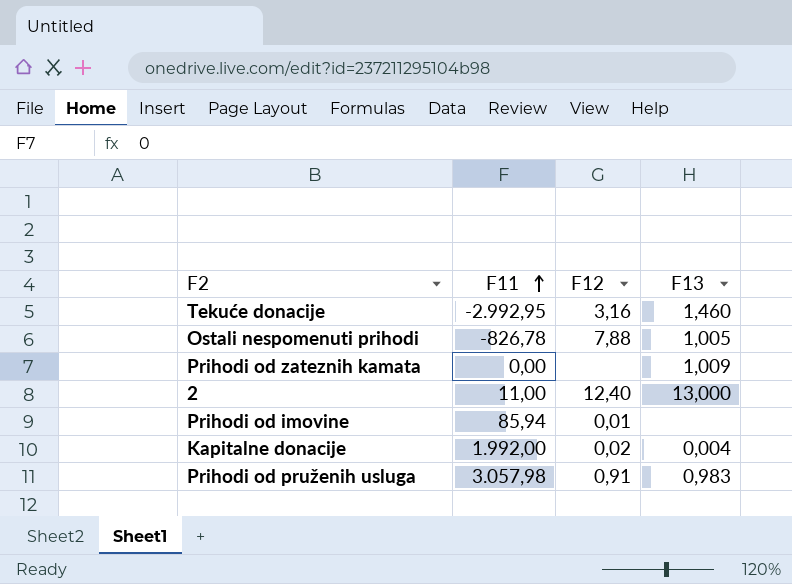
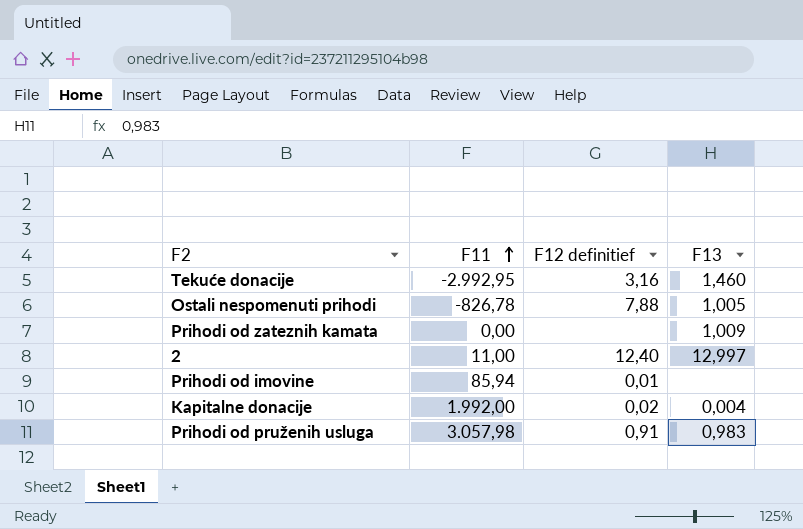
column name: F12 -> F12 definitief
2 | F13: 13,000 -> 12,997

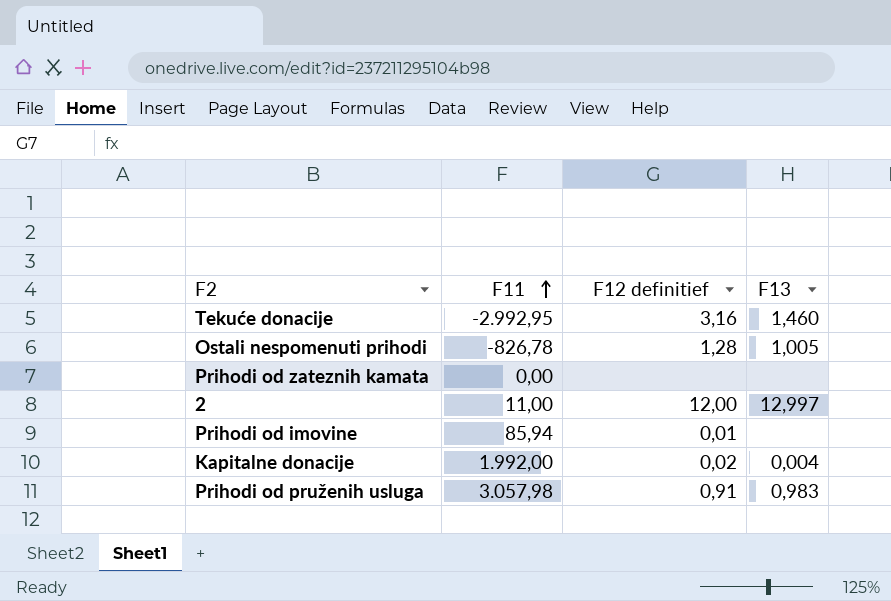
Ostali nespomenuti prihodi | F12 definitief: 7,88 -> 1,28
Prihodi od zateznih kamata | F13: 1,009 -> none
2 | F12 definitief: 12,40 -> 12,00

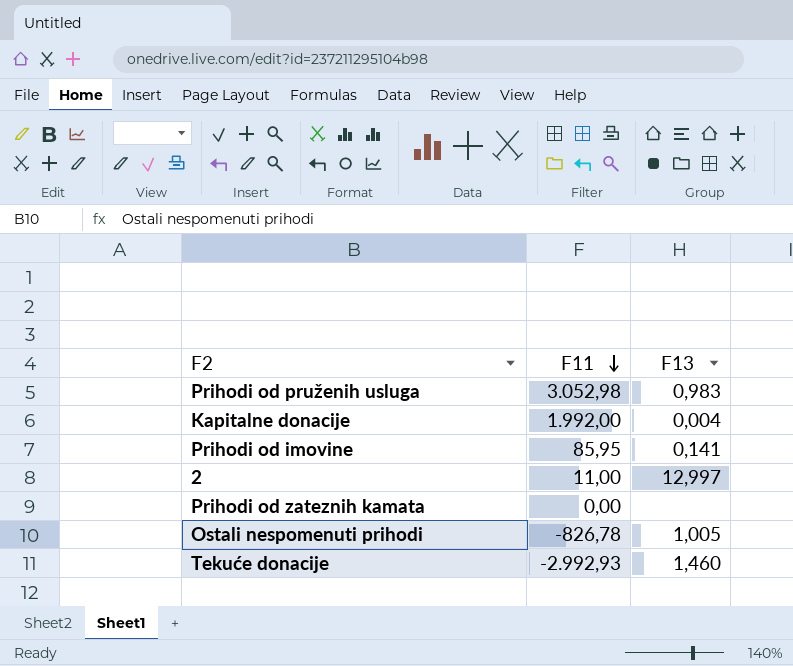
row order: F11 ascending -> F11 descending
column F12 definitief | position: 3 -> none
Prihodi od pruženih usluga | F11: 3.057,98 -> 3.052,98
Prihodi od imovine | F11: 85,94 -> 85,95
Prihodi od imovine | F13: none -> 0,141
Tekuće donacije | F11: -2.992,95 -> -2.992,93

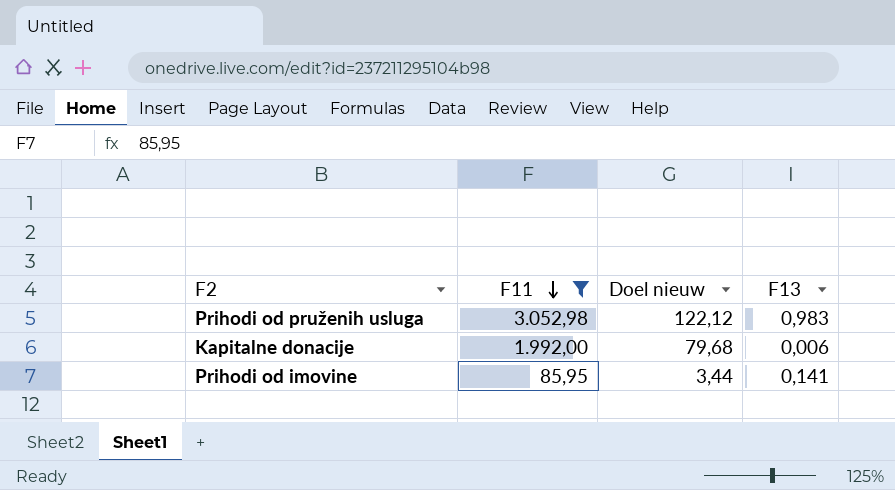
filter: none -> F11 >= 85,95
column Doel nieuw | formula: none -> [F11] * 0,04
Kapitalne donacije | F13: 0,004 -> 0,006

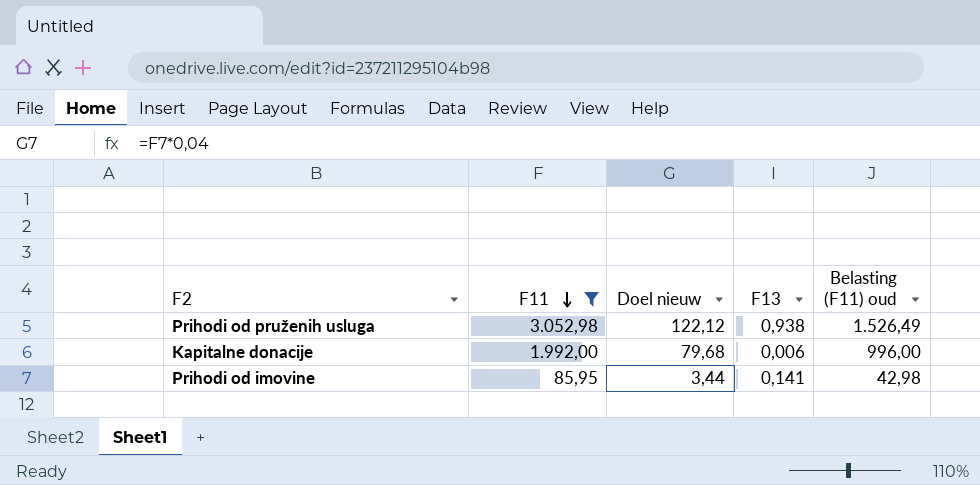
column Belasting (F11) oud | formula: none -> [F11] * 0,5
Prihodi od pruženih usluga | F13: 0,983 -> 0,938

